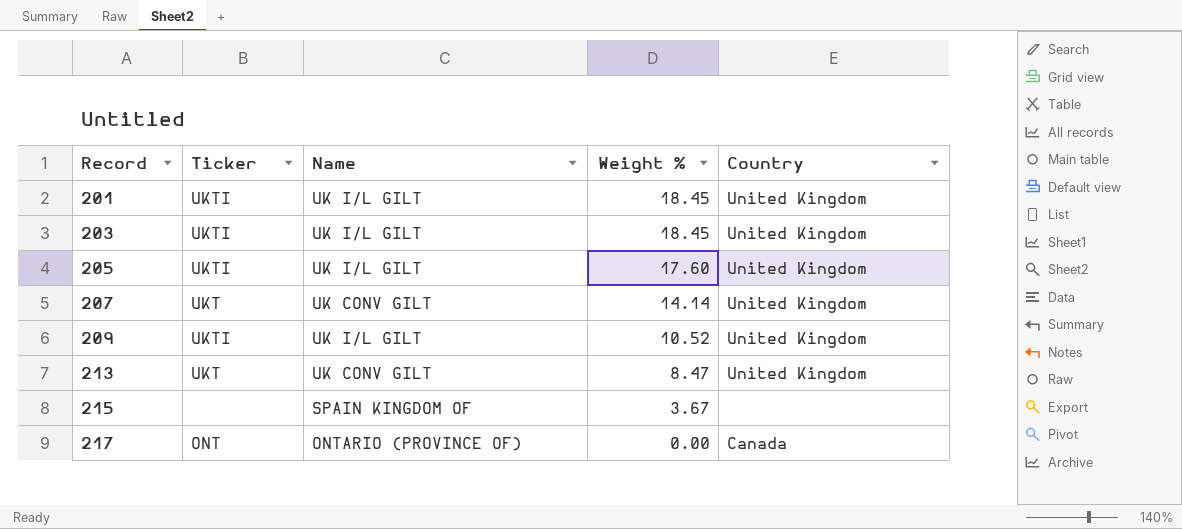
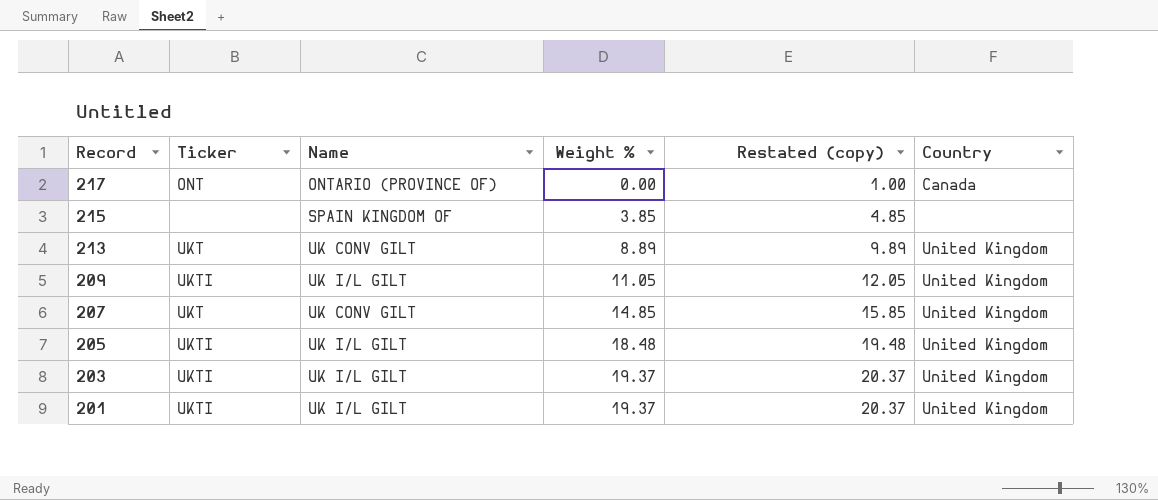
row order: Record ascending -> Record descending
column Restated (copy) | formula: none -> [Weight %] + 1
215 | Weight %: 3.67 -> 3.85
213 | Weight %: 8.47 -> 8.89
209 | Weight %: 10.52 -> 11.05
207 | Weight %: 14.14 -> 14.85
205 | Weight %: 17.60 -> 18.48
203 | Weight %: 18.45 -> 19.37
201 | Weight %: 18.45 -> 19.37

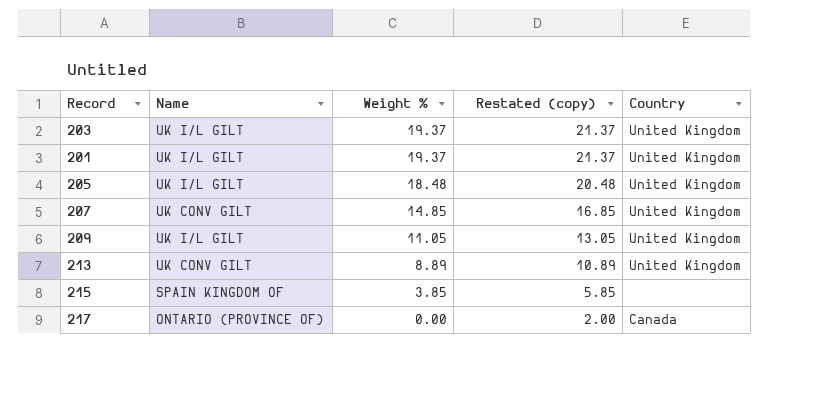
row order: Record descending -> Weight % descending
column Ticker | position: 2 -> none
column Restated (copy) | formula: [Weight %] + 1 -> [Weight %] + 2

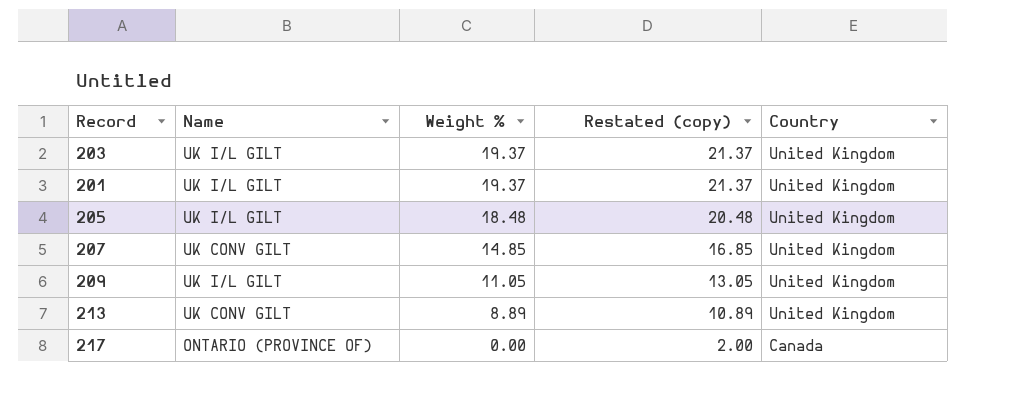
row 215: SPAIN KINGDOM OF | 3.85 | 5.85 | none -> none

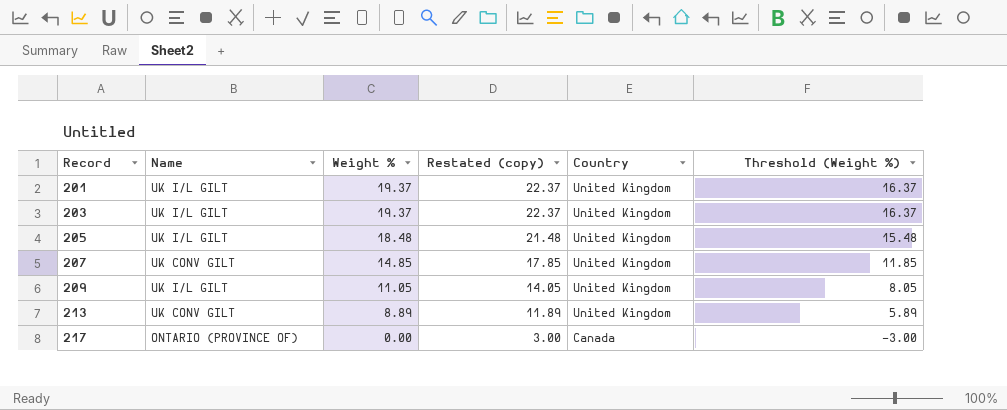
row order: Weight % descending -> Record ascending
column Restated (copy) | formula: [Weight %] + 2 -> [Weight %] + 3
column Threshold (Weight %) | formula: none -> [Weight %] - 3

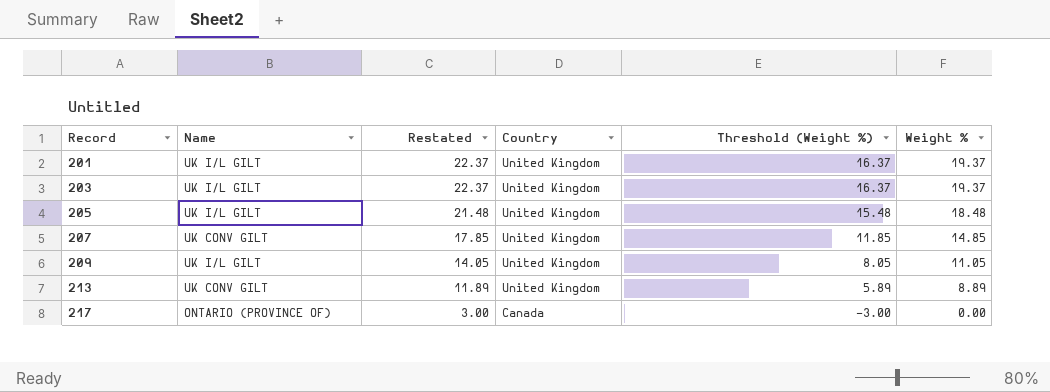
column name: Restated (copy) -> Restated
column Weight % | position: 3 -> 6

